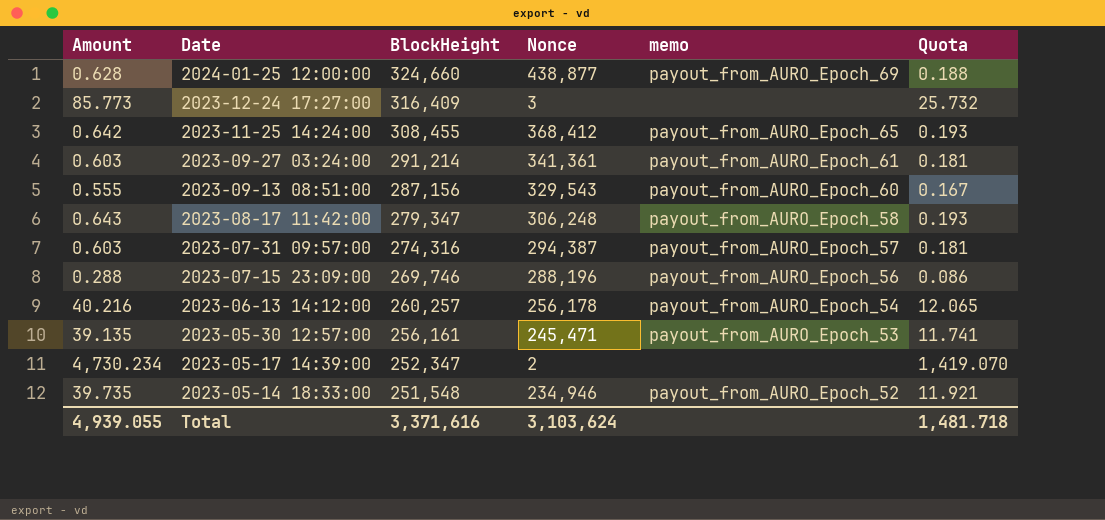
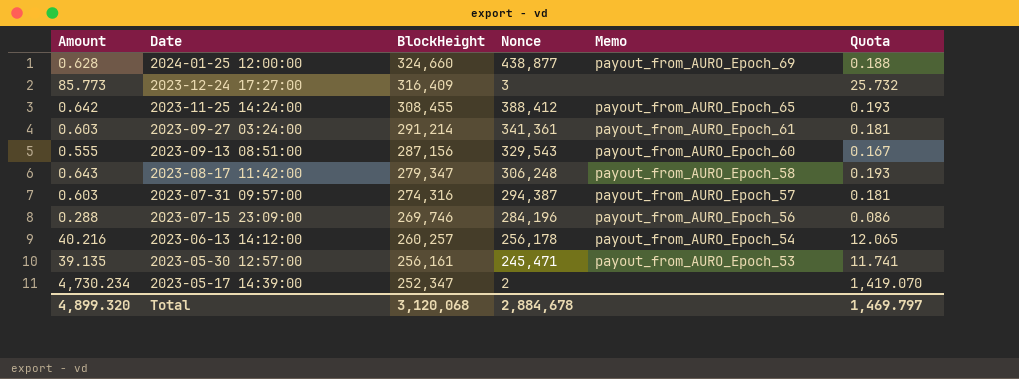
column name: memo -> Memo
row 2023-05-14 18:33:00: 39.735 | 251,548 | 234,946 | payout_from_AURO_Epoch_52 | 11.921 -> none
2023-11-25 14:24:00 | Nonce: 368,412 -> 388,412
2023-07-15 23:09:00 | Nonce: 288,196 -> 284,196
Total | Amount: 4,939.055 -> 4,899.320
Total | BlockHeight: 3,371,616 -> 3,120,068
Total | Nonce: 3,103,624 -> 2,884,678
Total | Quota: 1,481.718 -> 1,469.797

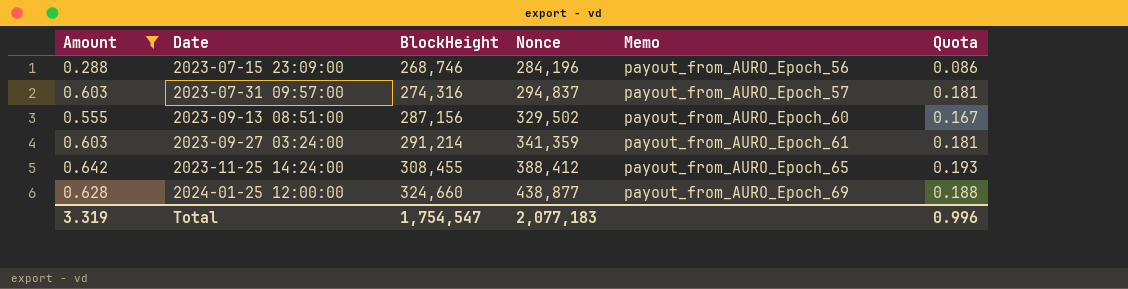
filter: none -> Amount <= 0.642
row order: Date descending -> Date ascending
2023-07-15 23:09:00 | BlockHeight: 269,746 -> 268,746
2023-07-31 09:57:00 | Nonce: 294,387 -> 294,837
2023-09-13 08:51:00 | Nonce: 329,543 -> 329,502
2023-09-27 03:24:00 | Nonce: 341,361 -> 341,359
Total | Amount: 4,899.320 -> 3.319
Total | BlockHeight: 3,120,068 -> 1,754,547
Total | Nonce: 2,884,678 -> 2,077,183
Total | Quota: 1,469.797 -> 0.996

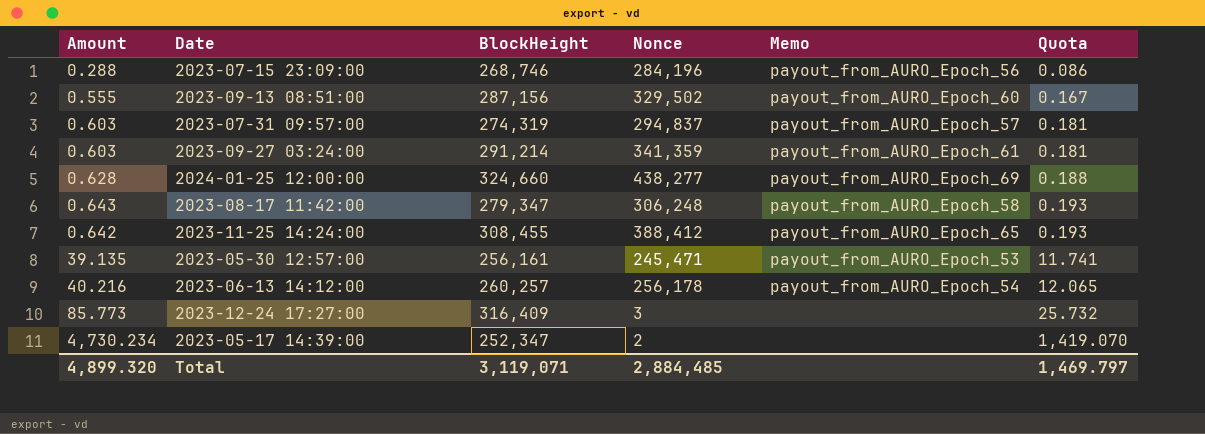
filter: Amount <= 0.642 -> none
row order: Date ascending -> Quota ascending
2023-07-31 09:57:00 | BlockHeight: 274,316 -> 274,319
2024-01-25 12:00:00 | Nonce: 438,877 -> 438,277
Total | Amount: 3.319 -> 4,899.320
Total | BlockHeight: 1,754,547 -> 3,119,071
Total | Nonce: 2,077,183 -> 2,884,485
Total | Quota: 0.996 -> 1,469.797

